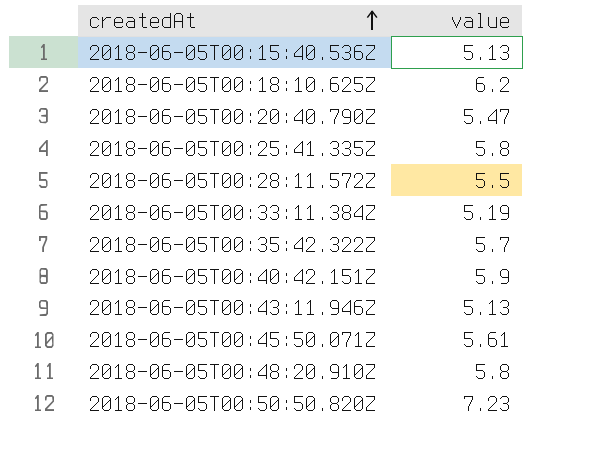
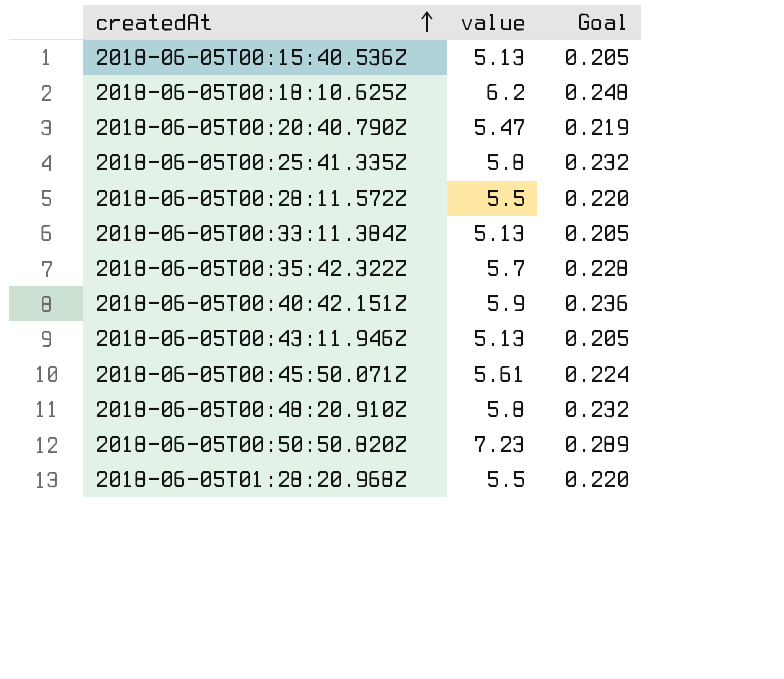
column Goal | formula: none -> [value] * 0.04
2018-06-05T00:33:11.384Z | value: 5.19 -> 5.13
row 2018-06-05T01:28:20.968Z: none -> 5.5 | 0.220

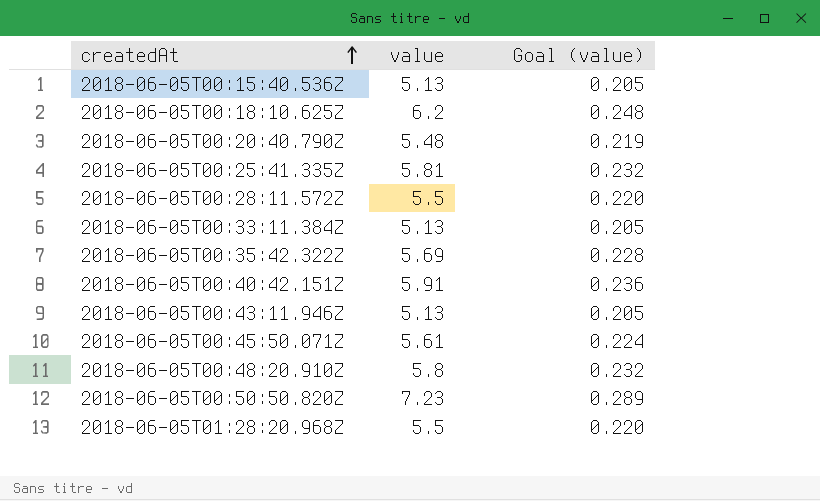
column name: Goal -> Goal (value)
2018-06-05T00:20:40.790Z | value: 5.47 -> 5.48
2018-06-05T00:25:41.335Z | value: 5.8 -> 5.81
2018-06-05T00:35:42.322Z | value: 5.7 -> 5.69
2018-06-05T00:40:42.151Z | value: 5.9 -> 5.91

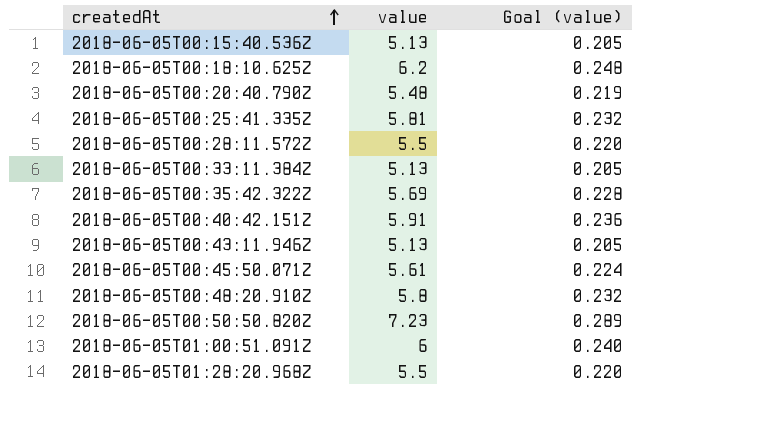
row 2018-06-05T01:00:51.091Z: none -> 6 | 0.240

